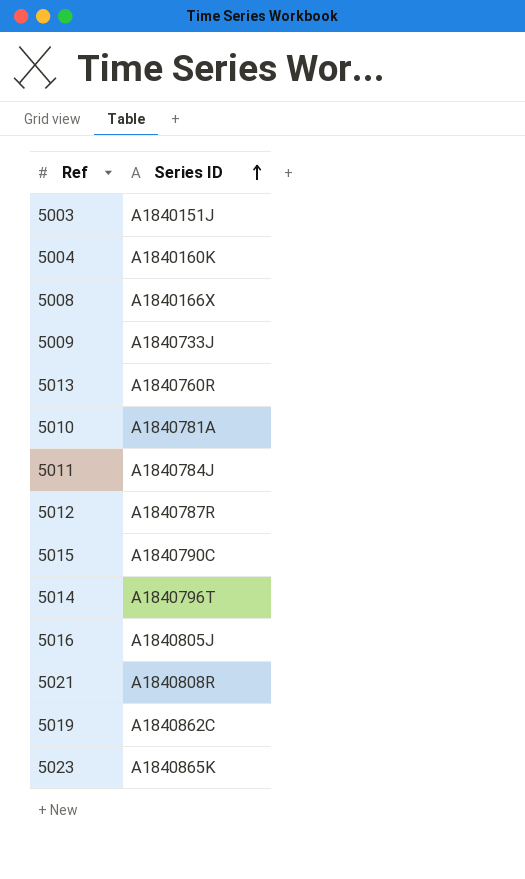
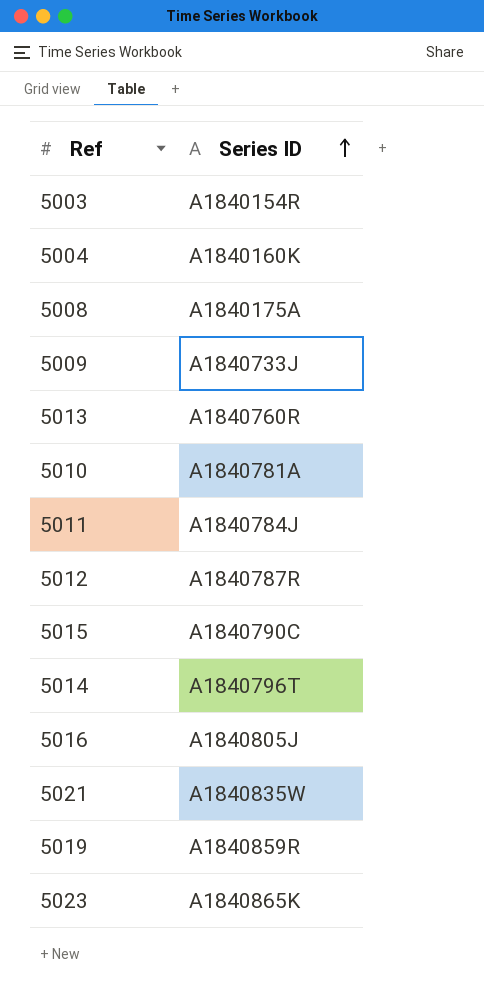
5003 | Series ID: A1840151J -> A1840154R
5008 | Series ID: A1840166X -> A1840175A
5021 | Series ID: A1840808R -> A1840835W
5019 | Series ID: A1840862C -> A1840859R

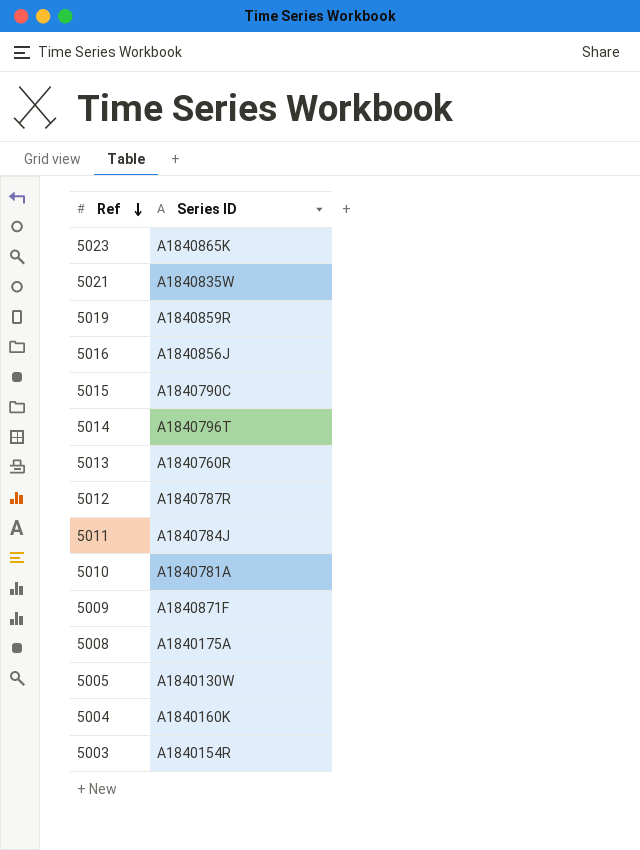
row order: Series ID ascending -> Ref descending
5016 | Series ID: A1840805J -> A1840856J
5009 | Series ID: A1840733J -> A1840871F
row 5005: none -> A1840130W

